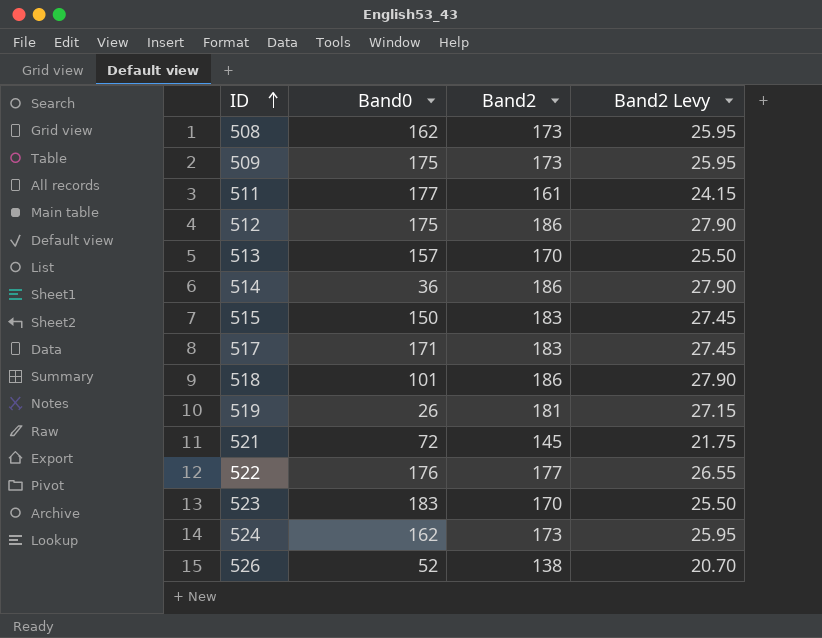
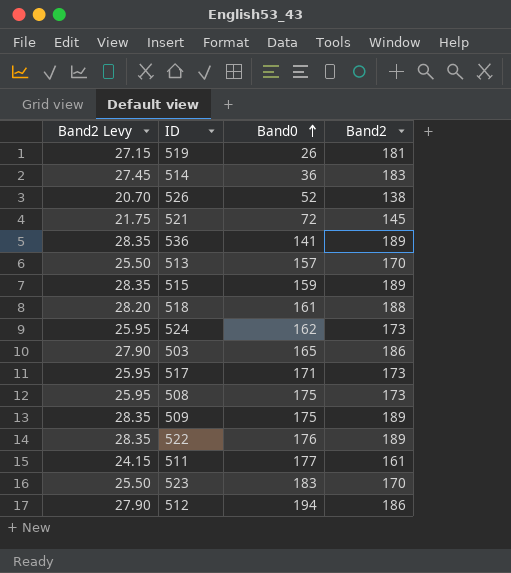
row order: ID ascending -> Band0 ascending
column Band2 Levy | position: 4 -> 1
514 | Band2 Levy: 27.90 -> 27.45
514 | Band2: 186 -> 183
row 536: none -> 28.35 | 141 | 189
515 | Band2 Levy: 27.45 -> 28.35
515 | Band0: 150 -> 159
515 | Band2: 183 -> 189
518 | Band2 Levy: 27.90 -> 28.20
518 | Band0: 101 -> 161
518 | Band2: 186 -> 188
row 503: none -> 27.90 | 165 | 186
517 | Band2 Levy: 27.45 -> 25.95
517 | Band2: 183 -> 173
508 | Band0: 162 -> 175
509 | Band2 Levy: 25.95 -> 28.35
509 | Band2: 173 -> 189
522 | Band2 Levy: 26.55 -> 28.35
522 | Band2: 177 -> 189
512 | Band0: 175 -> 194

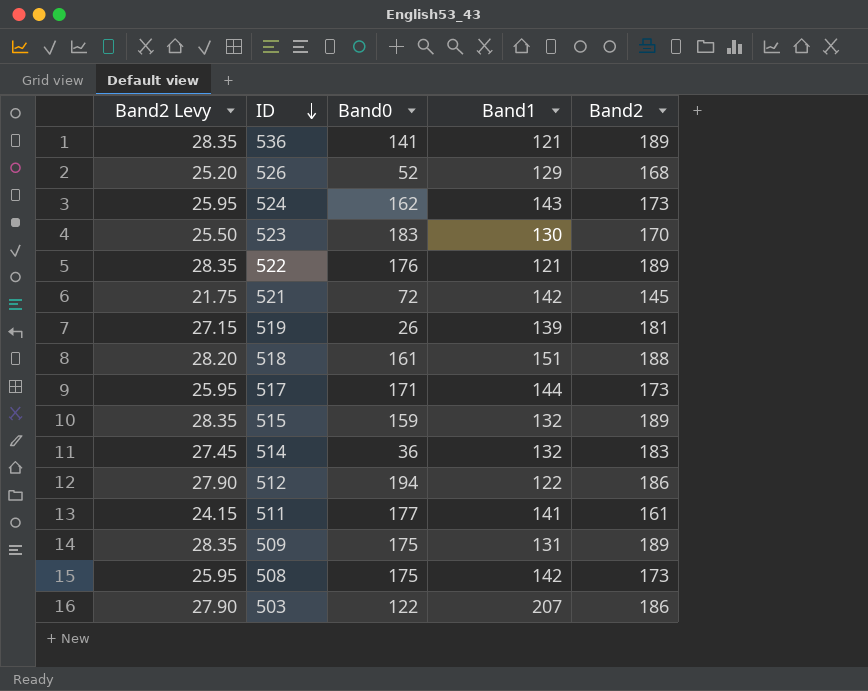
row order: Band0 ascending -> ID descending
column Band1 | position: none -> 4
row 513: 25.50 | 157 | 170 -> none
526 | Band2 Levy: 20.70 -> 25.20
526 | Band2: 138 -> 168
503 | Band0: 165 -> 122

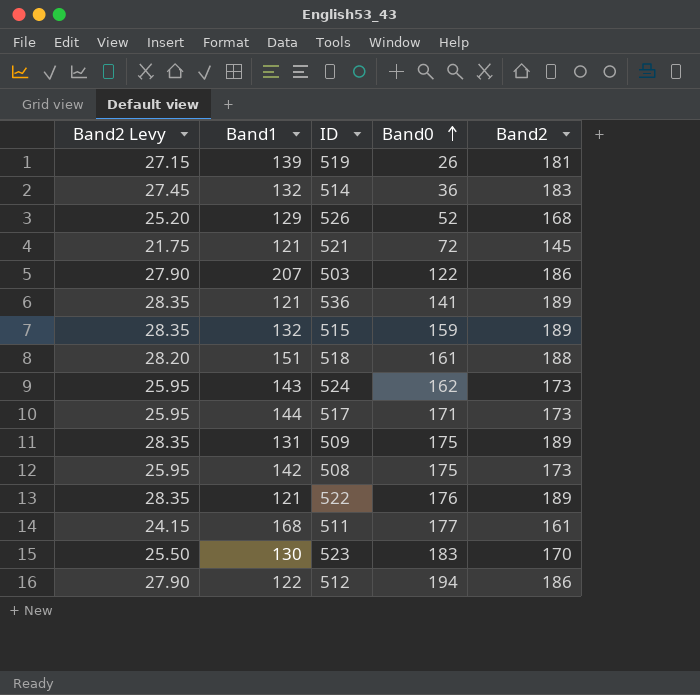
row order: ID descending -> Band0 ascending
column Band1 | position: 4 -> 2
521 | Band1: 142 -> 121
511 | Band1: 141 -> 168

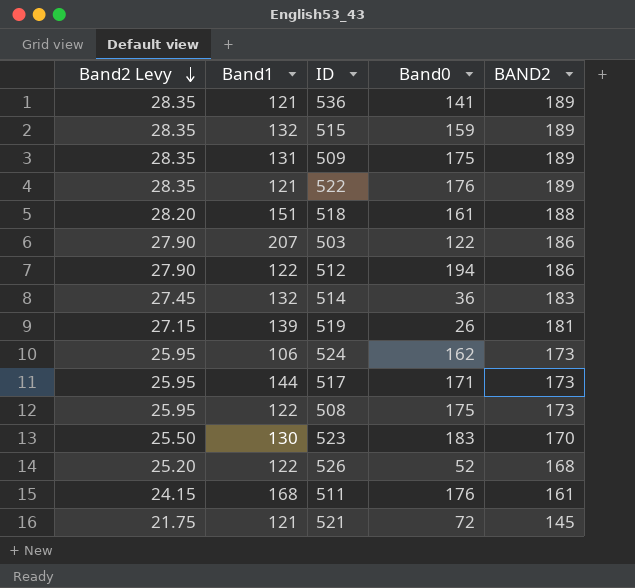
row order: Band0 ascending -> Band2 Levy descending
column name: Band2 -> BAND2
524 | Band1: 143 -> 106
508 | Band1: 142 -> 122
526 | Band1: 129 -> 122
511 | Band0: 177 -> 176

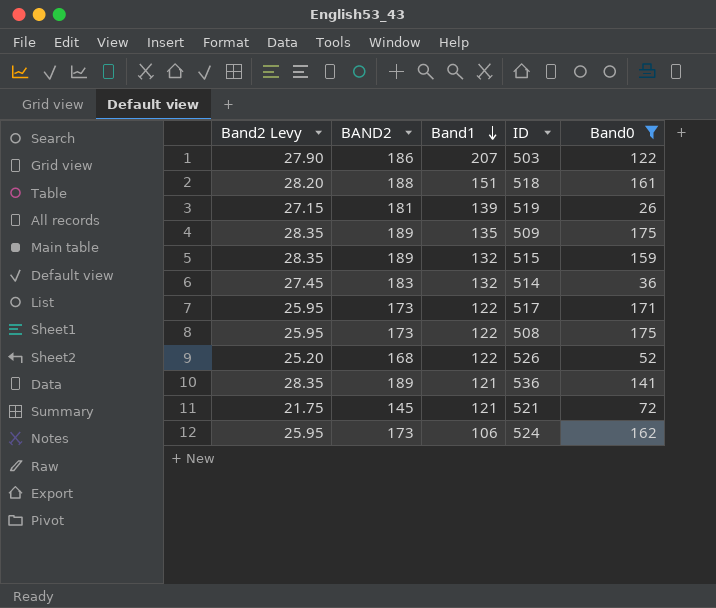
filter: none -> Band0 <= 175
row order: Band2 Levy descending -> Band1 descending
column BAND2 | position: 5 -> 2
509 | Band1: 131 -> 135
517 | Band1: 144 -> 122

